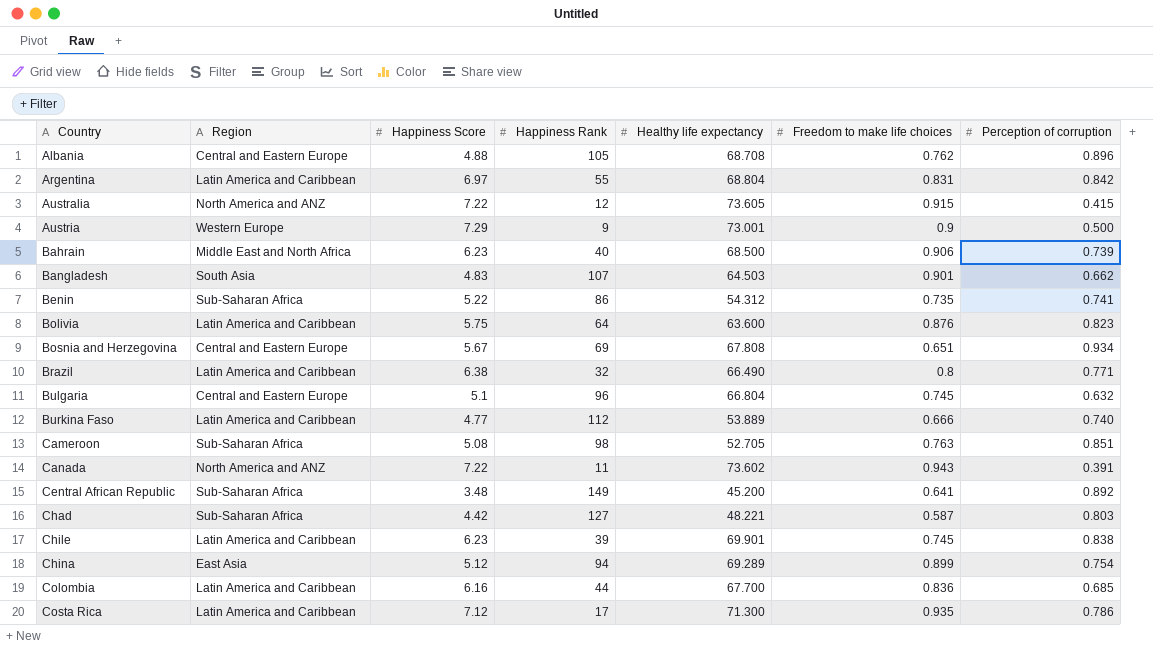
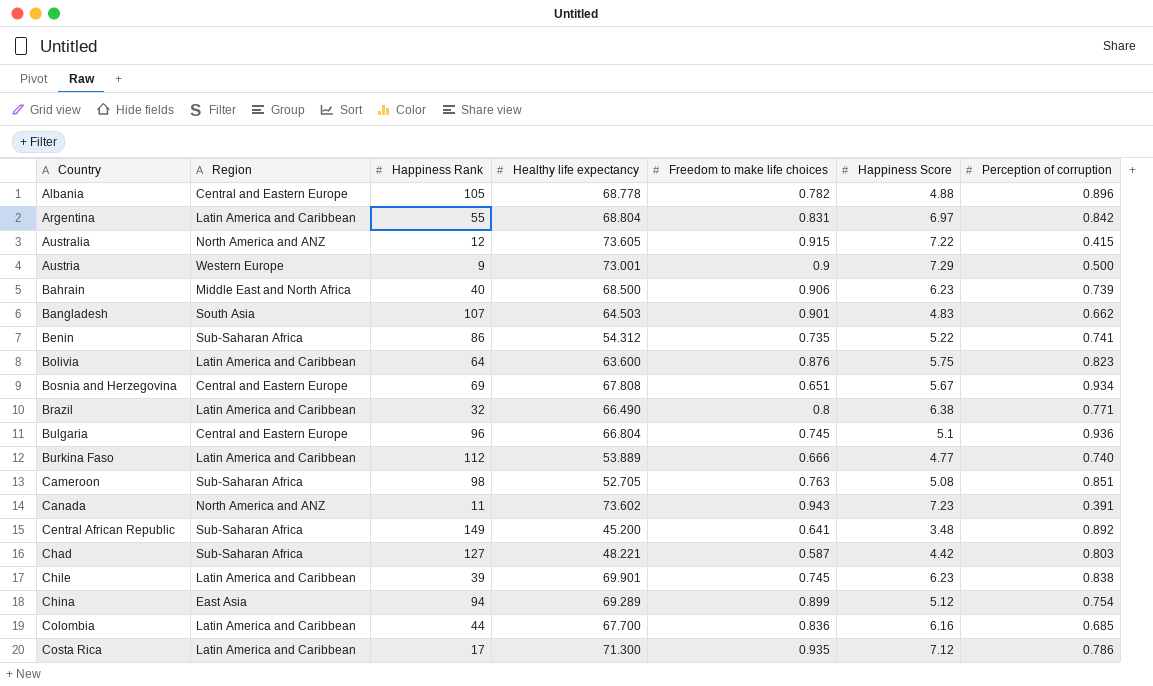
column Happiness Score | position: 3 -> 6
Albania | Healthy life expectancy: 68.708 -> 68.778
Albania | Freedom to make life choices: 0.762 -> 0.782
Bulgaria | Perception of corruption: 0.632 -> 0.936
Canada | Happiness Score: 7.22 -> 7.23

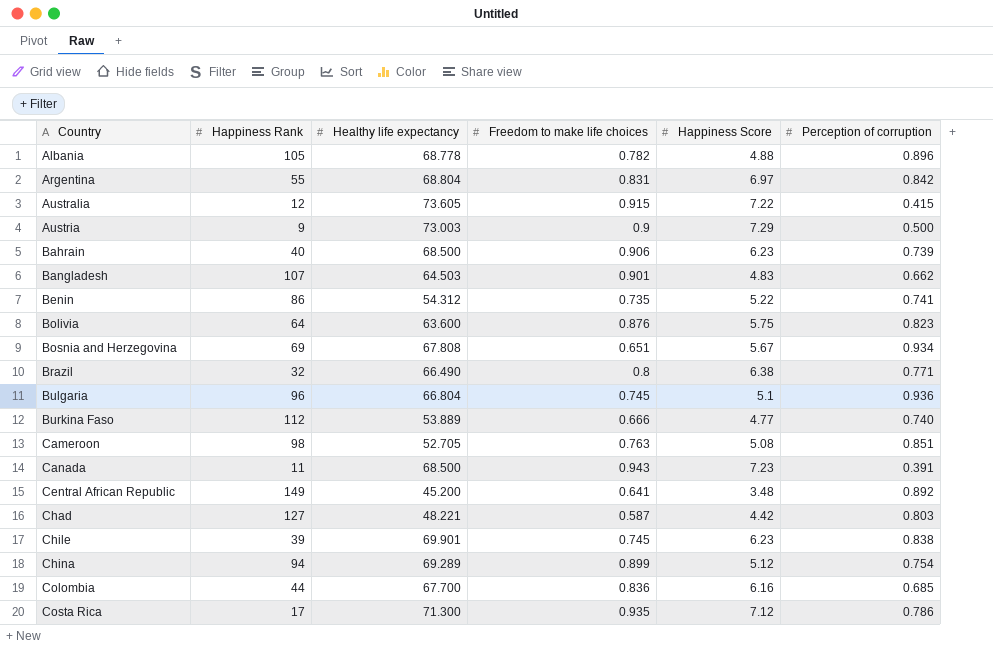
column Region | position: 2 -> none
Austria | Healthy life expectancy: 73.001 -> 73.003
Canada | Healthy life expectancy: 73.602 -> 68.500

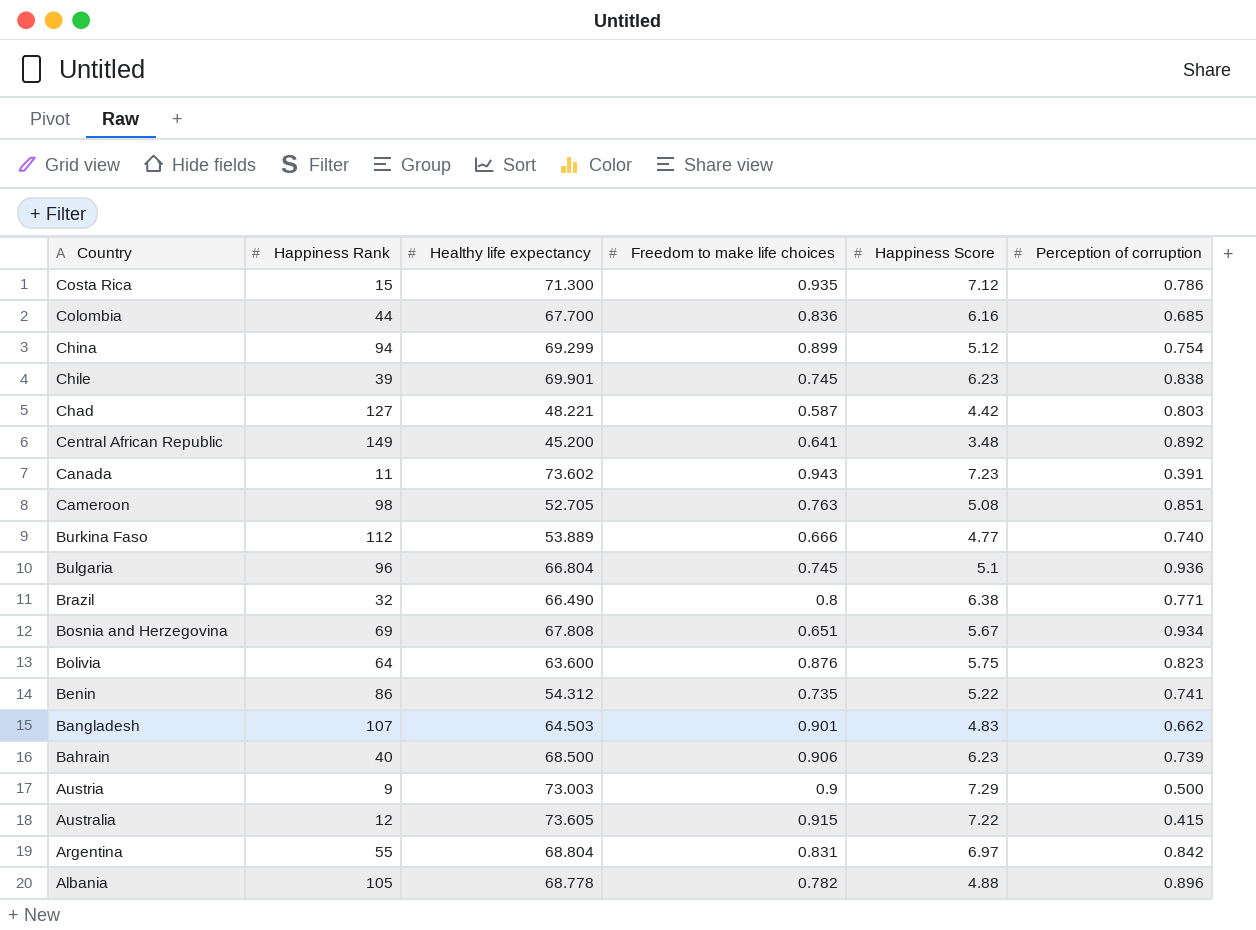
row order: Country ascending -> Country descending
Costa Rica | Happiness Rank: 17 -> 15
China | Healthy life expectancy: 69.289 -> 69.299
Canada | Healthy life expectancy: 68.500 -> 73.602

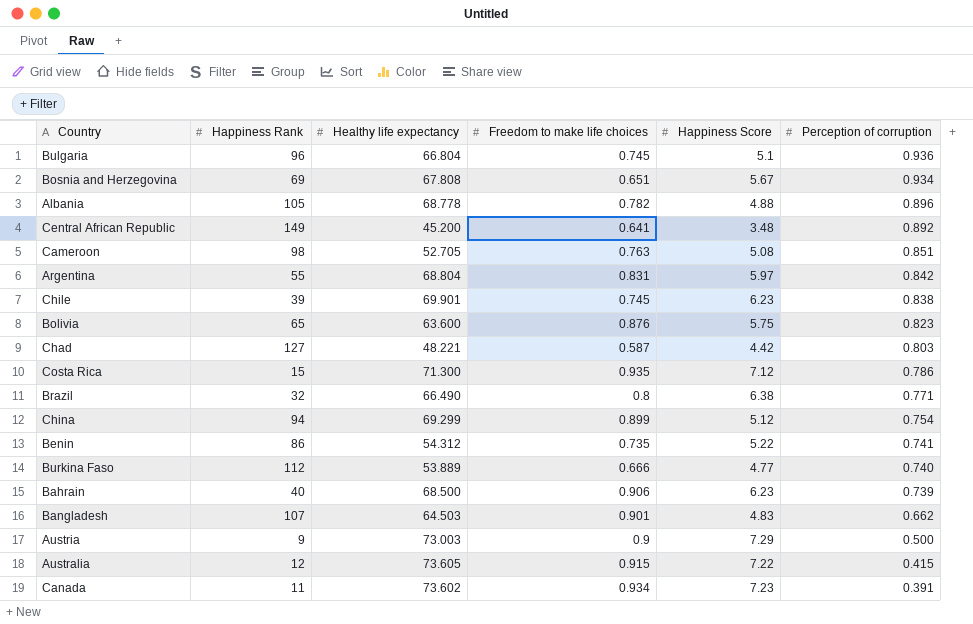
row order: Country descending -> Perception of corruption descending
row Colombia: 44 | 67.700 | 0.836 | 6.16 | 0.685 -> none
Argentina | Happiness Score: 6.97 -> 5.97
Bolivia | Happiness Rank: 64 -> 65
Canada | Freedom to make life choices: 0.943 -> 0.934

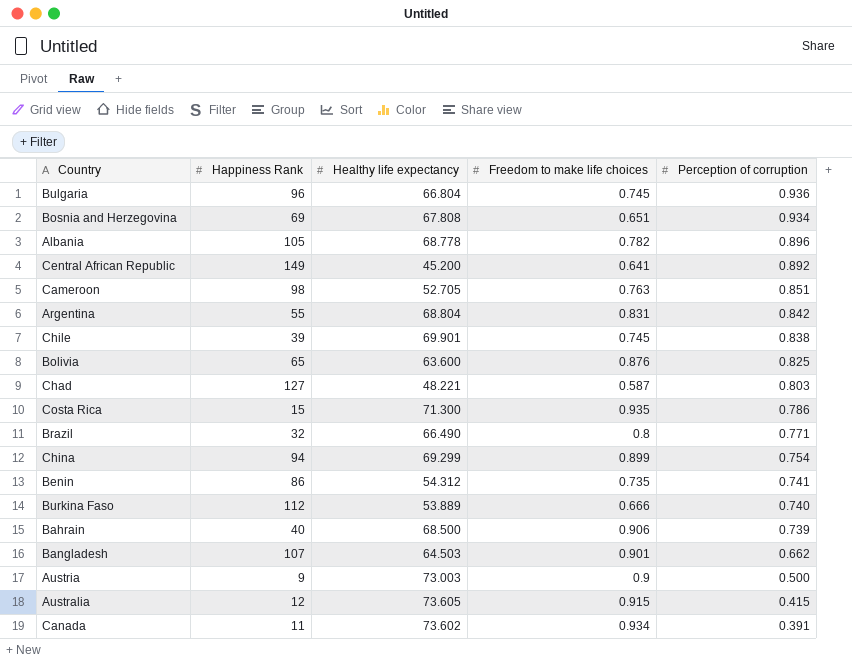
column Happiness Score | position: 5 -> none
Bolivia | Perception of corruption: 0.823 -> 0.825

